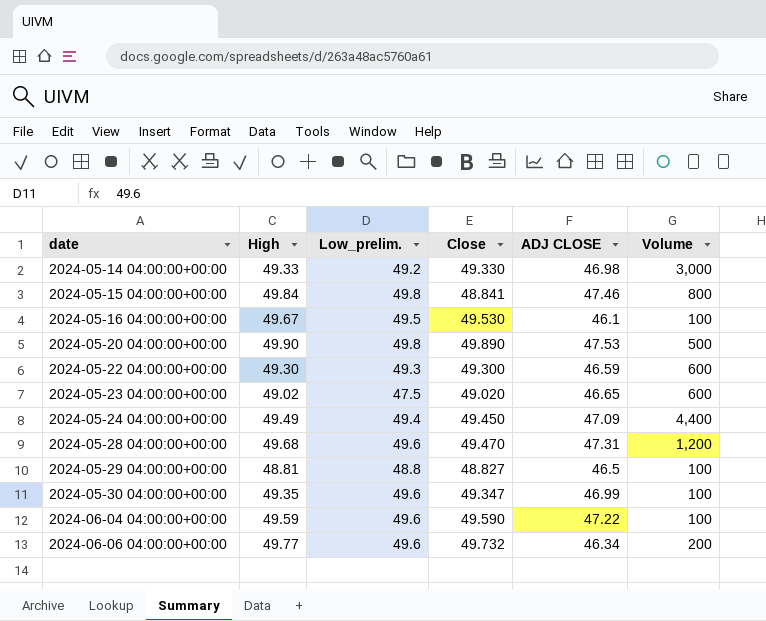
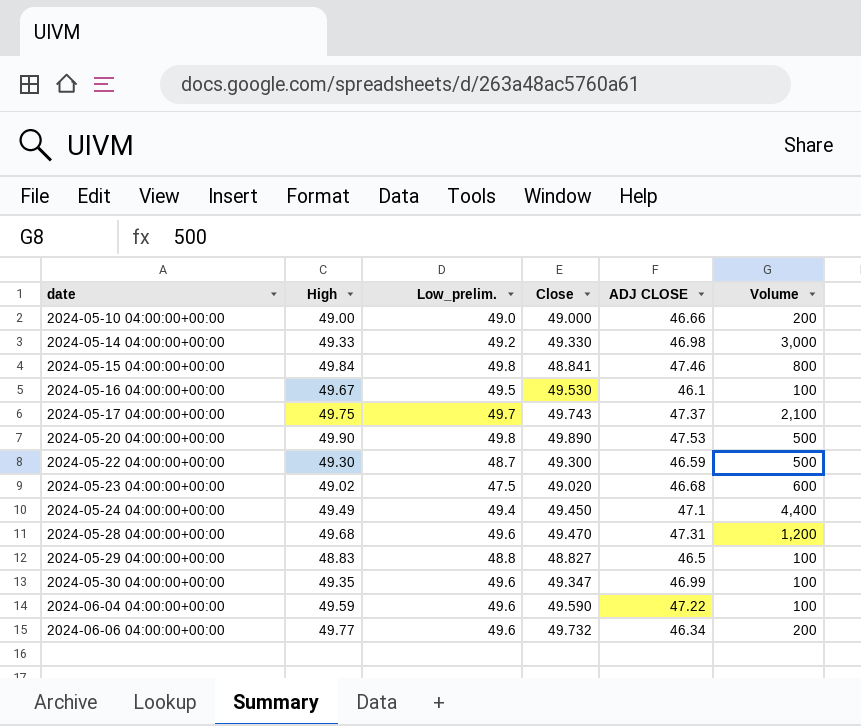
row 2024-05-10 04:00:00+00:00: none -> 49.00 | 49.0 | 49.000 | 46.66 | 200
row 2024-05-17 04:00:00+00:00: none -> 49.75 | 49.7 | 49.743 | 47.37 | 2,100
2024-05-22 04:00:00+00:00 | Low_prelim.: 49.3 -> 48.7
2024-05-22 04:00:00+00:00 | Volume: 600 -> 500
2024-05-23 04:00:00+00:00 | ADJ CLOSE: 46.65 -> 46.68
2024-05-24 04:00:00+00:00 | ADJ CLOSE: 47.09 -> 47.1
2024-05-29 04:00:00+00:00 | High: 48.81 -> 48.83

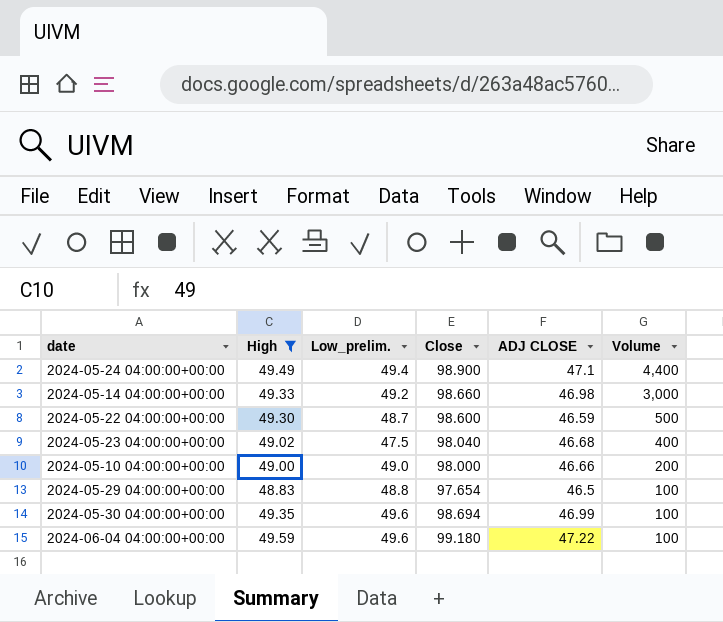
filter: none -> High <= 49.59
row order: date ascending -> Volume descending
2024-05-24 04:00:00+00:00 | Close: 49.450 -> 98.900
2024-05-14 04:00:00+00:00 | Close: 49.330 -> 98.660
2024-05-22 04:00:00+00:00 | Close: 49.300 -> 98.600
2024-05-23 04:00:00+00:00 | Close: 49.020 -> 98.040
2024-05-23 04:00:00+00:00 | Volume: 600 -> 400
2024-05-10 04:00:00+00:00 | Close: 49.000 -> 98.000
2024-05-29 04:00:00+00:00 | Close: 48.827 -> 97.654
2024-05-30 04:00:00+00:00 | Close: 49.347 -> 98.694
2024-06-04 04:00:00+00:00 | Close: 49.590 -> 99.180

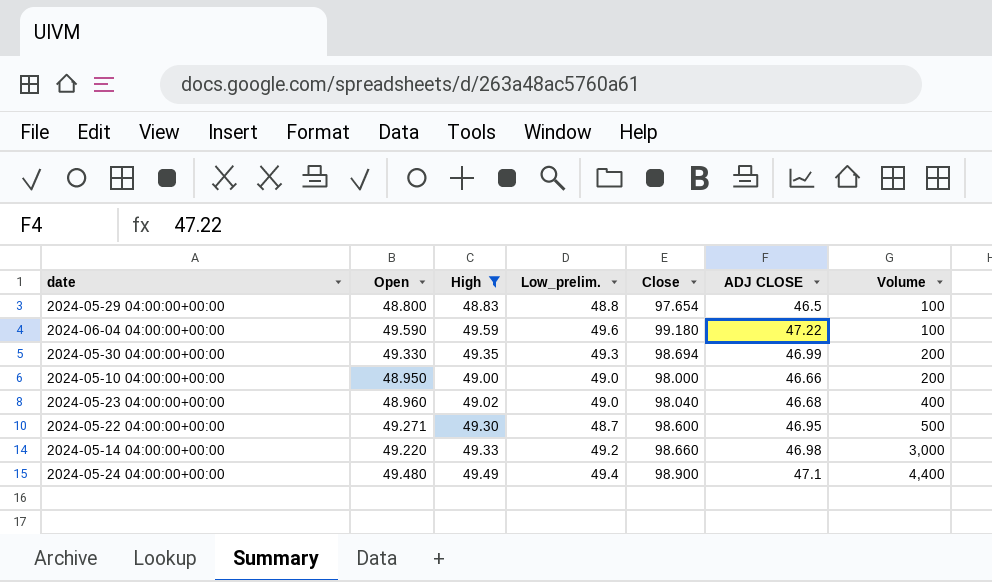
row order: Volume descending -> Volume ascending
column Open | position: none -> 2
2024-05-30 04:00:00+00:00 | Low_prelim.: 49.6 -> 49.3
2024-05-30 04:00:00+00:00 | Volume: 100 -> 200
2024-05-23 04:00:00+00:00 | Low_prelim.: 47.5 -> 49.0
2024-05-22 04:00:00+00:00 | ADJ CLOSE: 46.59 -> 46.95

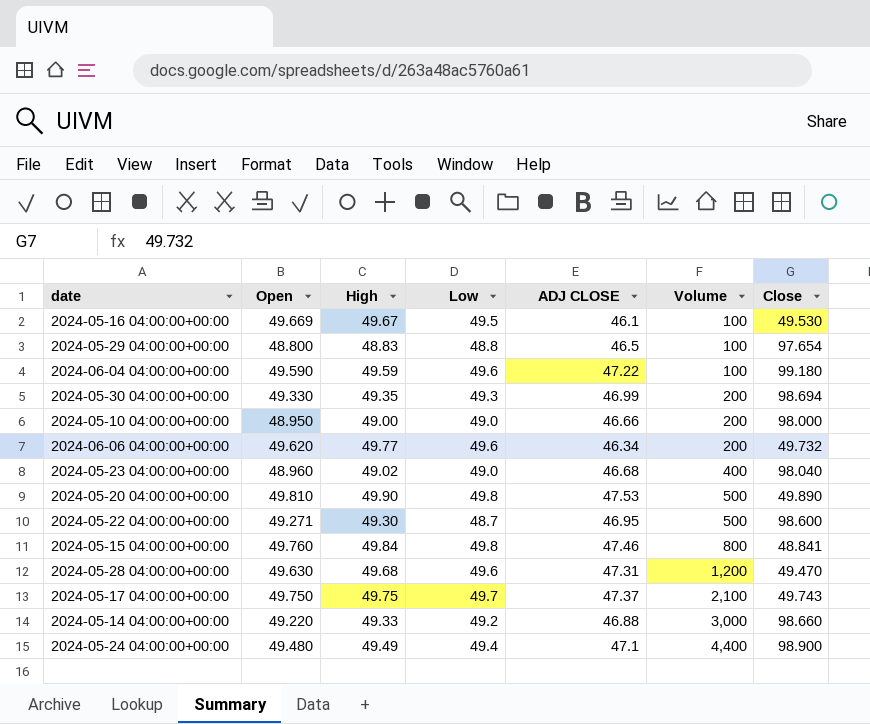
filter: High <= 49.59 -> none
column name: Low_prelim. -> Low
column Close | position: 5 -> 7
2024-05-14 04:00:00+00:00 | ADJ CLOSE: 46.98 -> 46.88

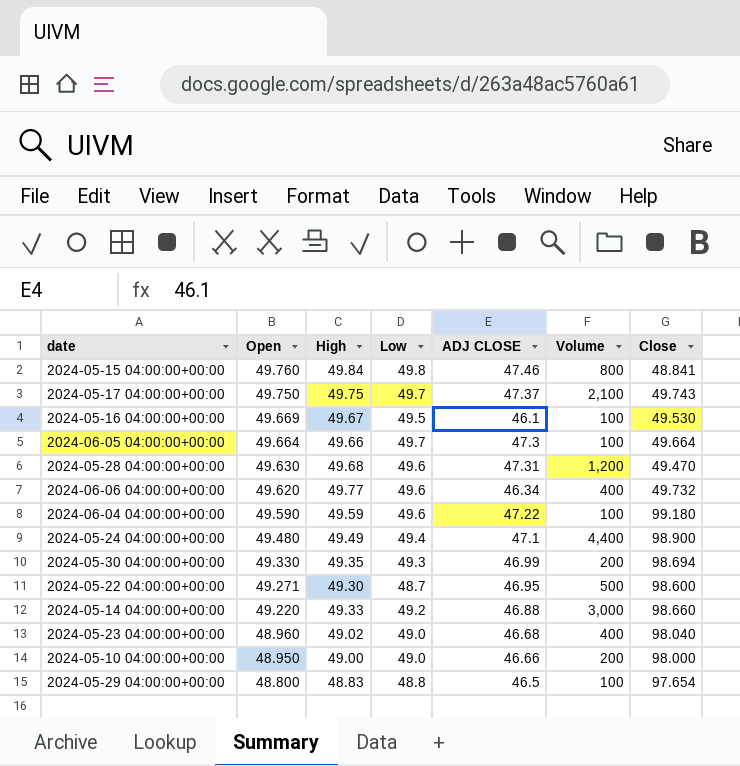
row order: Volume ascending -> Open descending
row 2024-05-20 04:00:00+00:00: 49.810 | 49.90 | 49.8 | 47.53 | 500 | 49.890 -> none
row 2024-06-05 04:00:00+00:00: none -> 49.664 | 49.66 | 49.7 | 47.3 | 100 | 49.664
2024-06-06 04:00:00+00:00 | Volume: 200 -> 400

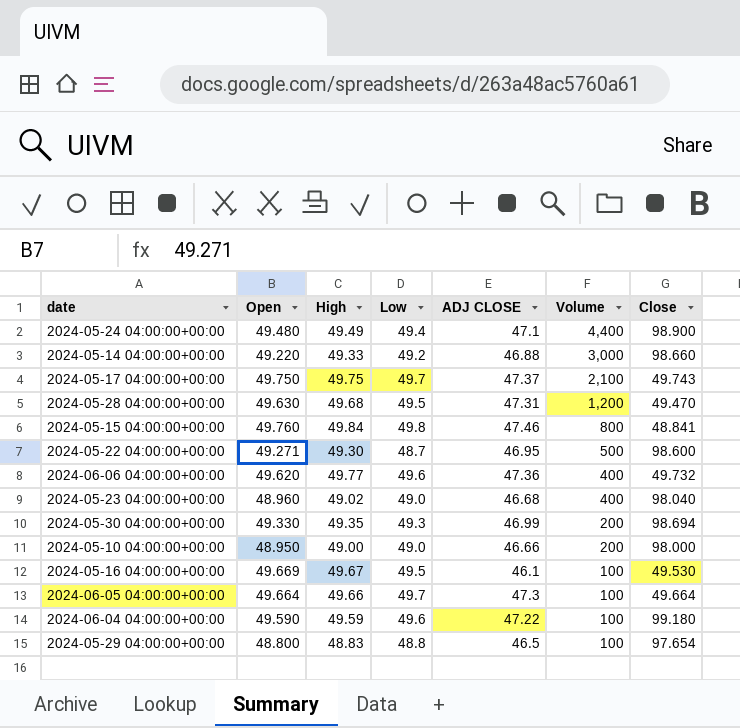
row order: Open descending -> Volume descending
2024-05-28 04:00:00+00:00 | Low: 49.6 -> 49.5
2024-06-06 04:00:00+00:00 | ADJ CLOSE: 46.34 -> 47.36

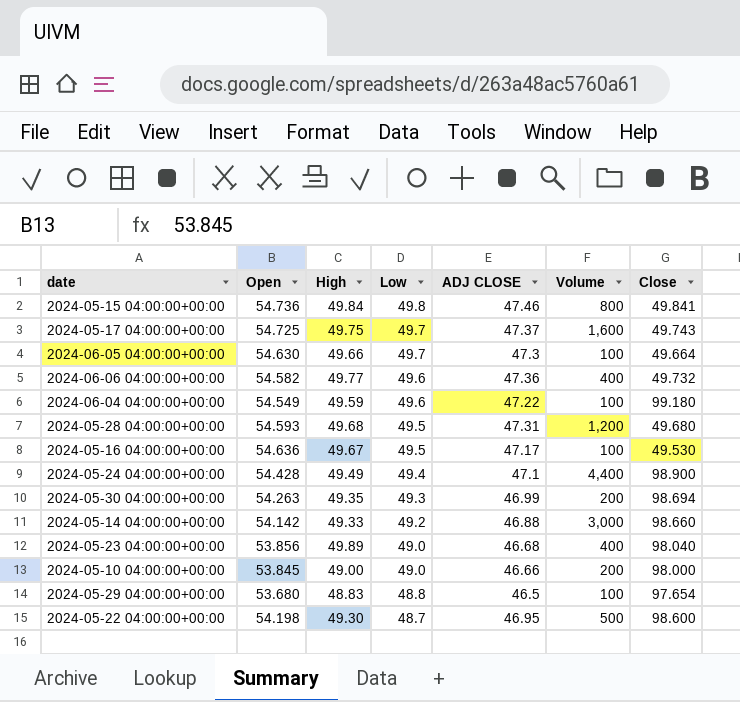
row order: Volume descending -> Low descending
2024-05-15 04:00:00+00:00 | Open: 49.760 -> 54.736
2024-05-15 04:00:00+00:00 | Close: 48.841 -> 49.841
2024-05-17 04:00:00+00:00 | Open: 49.750 -> 54.725
2024-05-17 04:00:00+00:00 | Volume: 2,100 -> 1,600
2024-06-05 04:00:00+00:00 | Open: 49.664 -> 54.630
2024-06-06 04:00:00+00:00 | Open: 49.620 -> 54.582
2024-06-04 04:00:00+00:00 | Open: 49.590 -> 54.549
2024-05-28 04:00:00+00:00 | Open: 49.630 -> 54.593
2024-05-28 04:00:00+00:00 | Close: 49.470 -> 49.680
2024-05-16 04:00:00+00:00 | Open: 49.669 -> 54.636
2024-05-16 04:00:00+00:00 | ADJ CLOSE: 46.1 -> 47.17
2024-05-24 04:00:00+00:00 | Open: 49.480 -> 54.428
2024-05-30 04:00:00+00:00 | Open: 49.330 -> 54.263
2024-05-14 04:00:00+00:00 | Open: 49.220 -> 54.142
2024-05-23 04:00:00+00:00 | Open: 48.960 -> 53.856
2024-05-23 04:00:00+00:00 | High: 49.02 -> 49.89
2024-05-10 04:00:00+00:00 | Open: 48.950 -> 53.845
2024-05-29 04:00:00+00:00 | Open: 48.800 -> 53.680
2024-05-22 04:00:00+00:00 | Open: 49.271 -> 54.198

